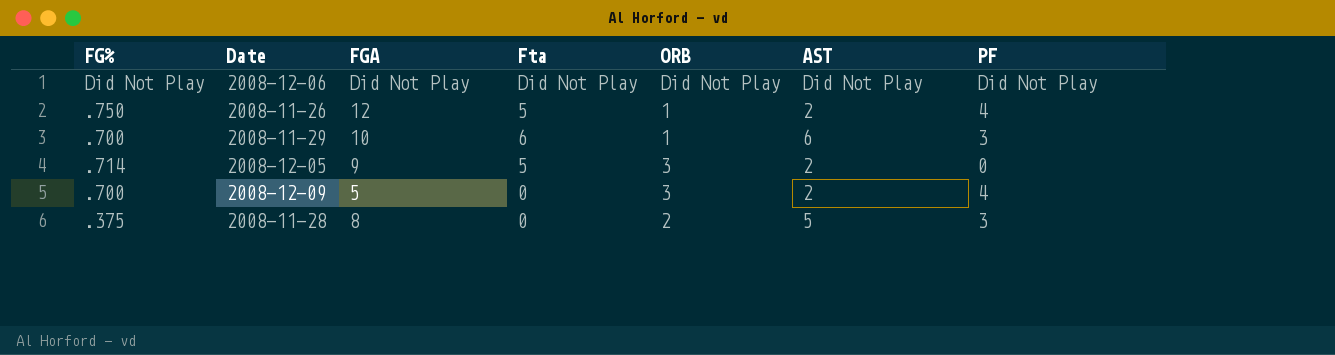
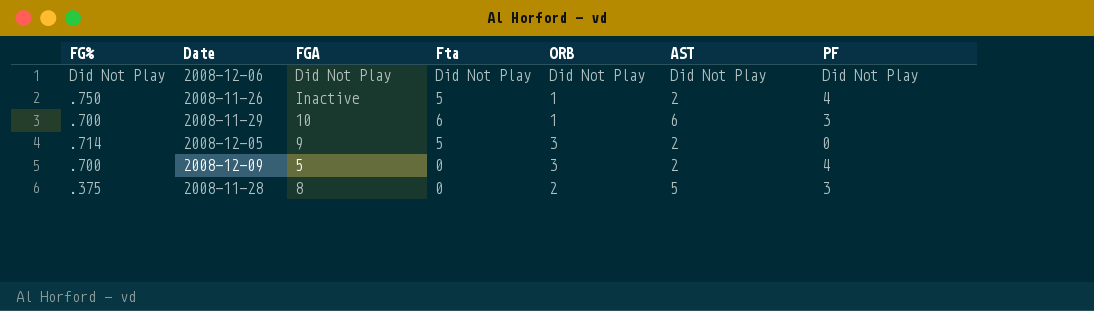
2008-11-26 | FGA: 12 -> Inactive

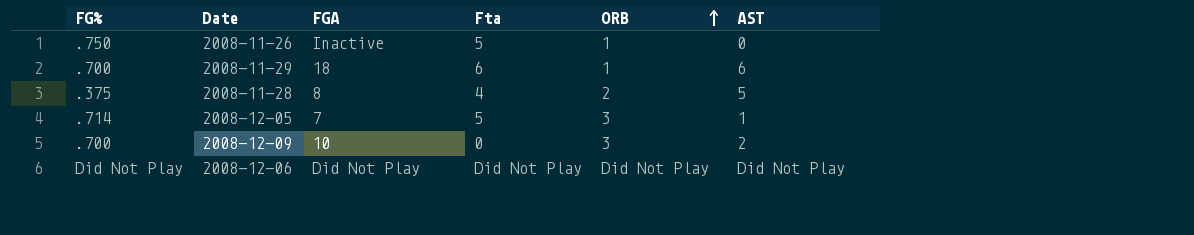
row order: none -> ORB ascending
column PF | position: 7 -> none
2008-11-26 | AST: 2 -> 0
2008-11-29 | FGA: 10 -> 18
2008-11-28 | Fta: 0 -> 4
2008-12-05 | FGA: 9 -> 7
2008-12-05 | AST: 2 -> 1
2008-12-09 | FGA: 5 -> 10

